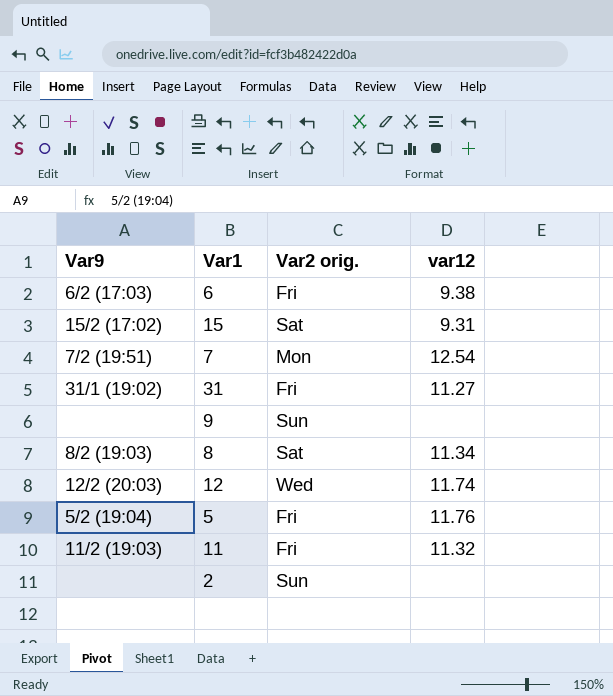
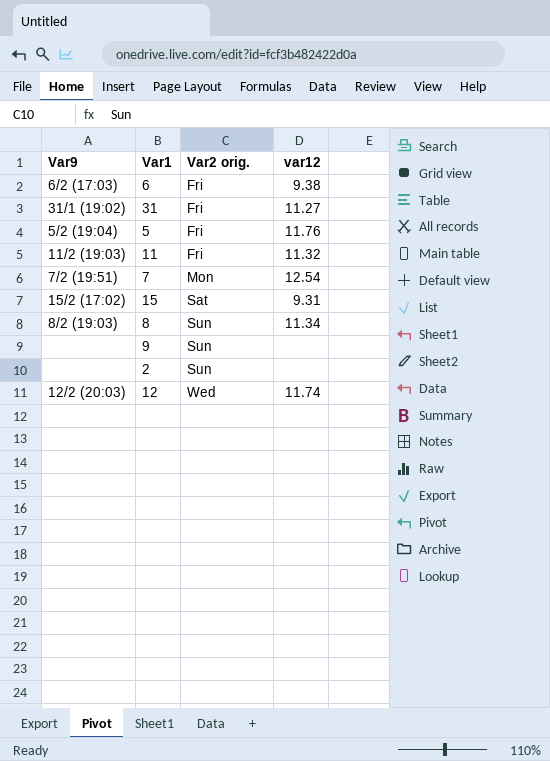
row order: none -> Var2 orig. ascending
8 | Var2 orig.: Sat -> Sun

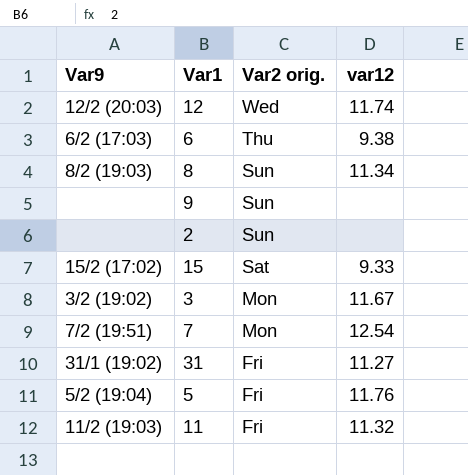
row order: Var2 orig. ascending -> Var2 orig. descending
6 | Var2 orig.: Fri -> Thu
15 | var12: 9.31 -> 9.33
row 3: none -> 3/2 (19:02) | Mon | 11.67

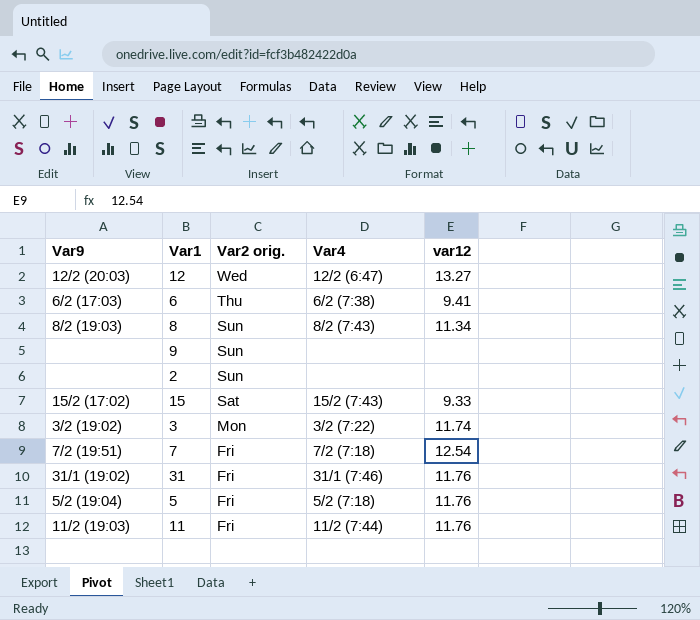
column Var4 | position: none -> 4
12 | var12: 11.74 -> 13.27
6 | var12: 9.38 -> 9.41
3 | var12: 11.67 -> 11.74
7 | Var2 orig.: Mon -> Fri
31 | var12: 11.27 -> 11.76
11 | var12: 11.32 -> 11.76

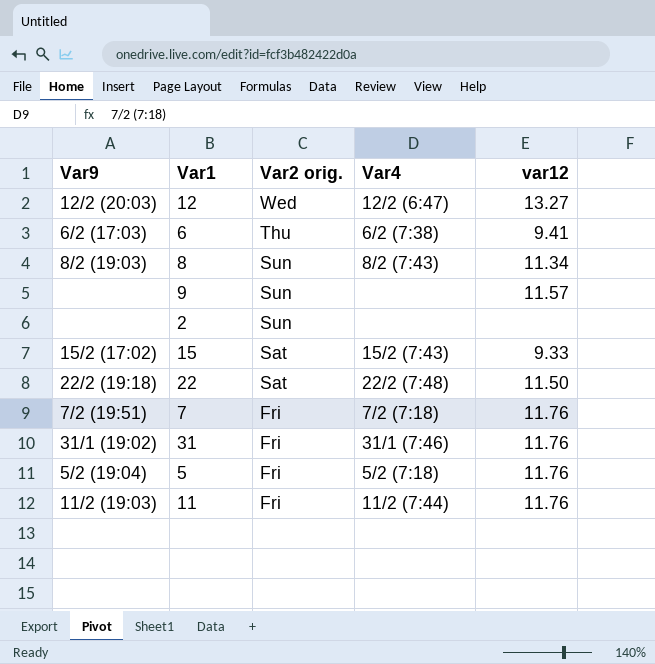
row 3: 3/2 (19:02) | Mon | 3/2 (7:22) | 11.74 -> none
9 | var12: none -> 11.57
row 22: none -> 22/2 (19:18) | Sat | 22/2 (7:48) | 11.50
7 | var12: 12.54 -> 11.76

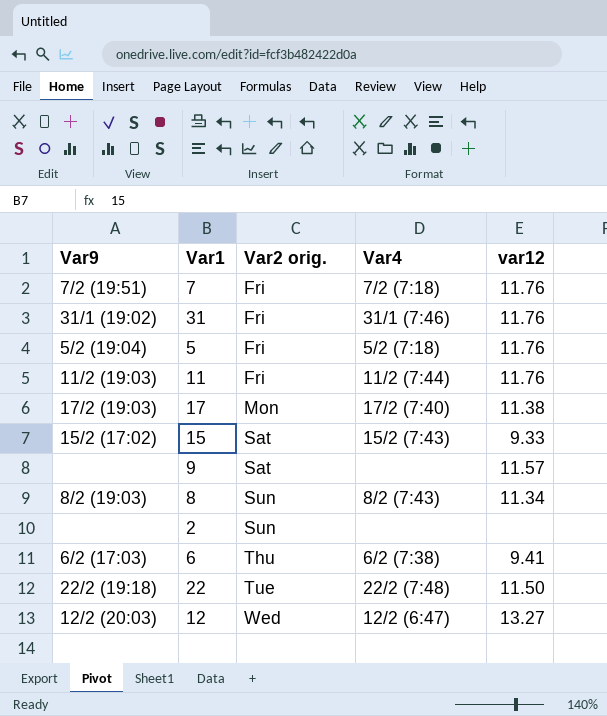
row order: Var2 orig. descending -> Var2 orig. ascending
row 17: none -> 17/2 (19:03) | Mon | 17/2 (7:40) | 11.38
9 | Var2 orig.: Sun -> Sat
22 | Var2 orig.: Sat -> Tue

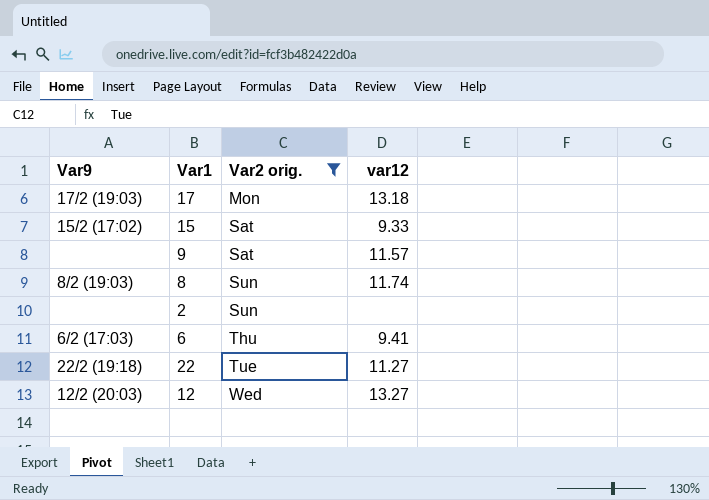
filter: none -> Var2 orig. != Fri
column Var4 | position: 4 -> none
17 | var12: 11.38 -> 13.18
8 | var12: 11.34 -> 11.74
22 | var12: 11.50 -> 11.27

